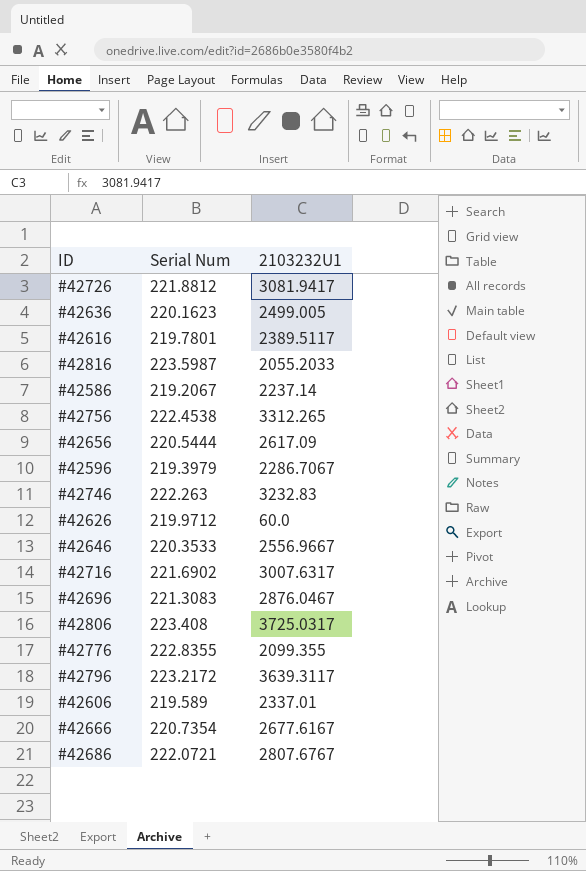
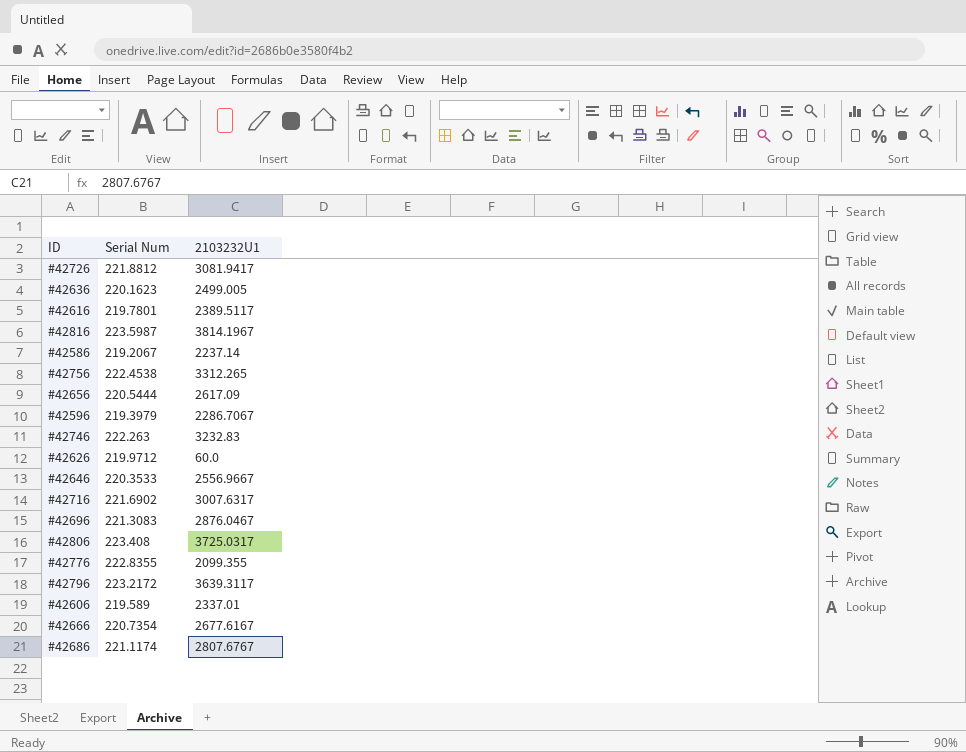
#42816 | 2103232U1: 2055.2033 -> 3814.1967
#42686 | Serial Num: 222.0721 -> 221.1174

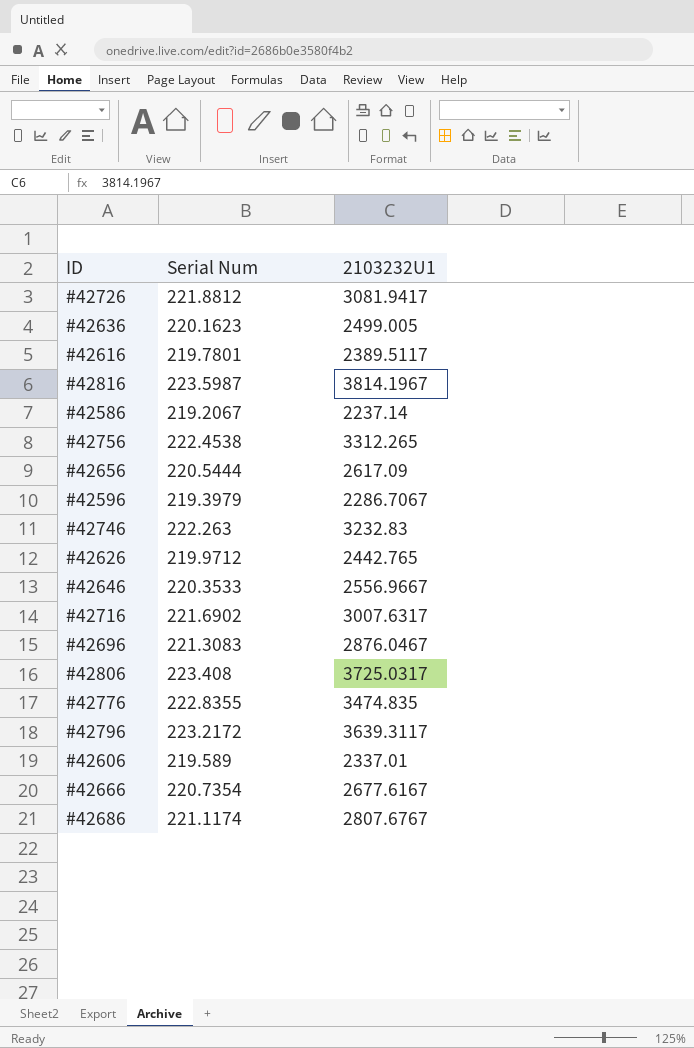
#42626 | 2103232U1: 60.0 -> 2442.765
#42776 | 2103232U1: 2099.355 -> 3474.835

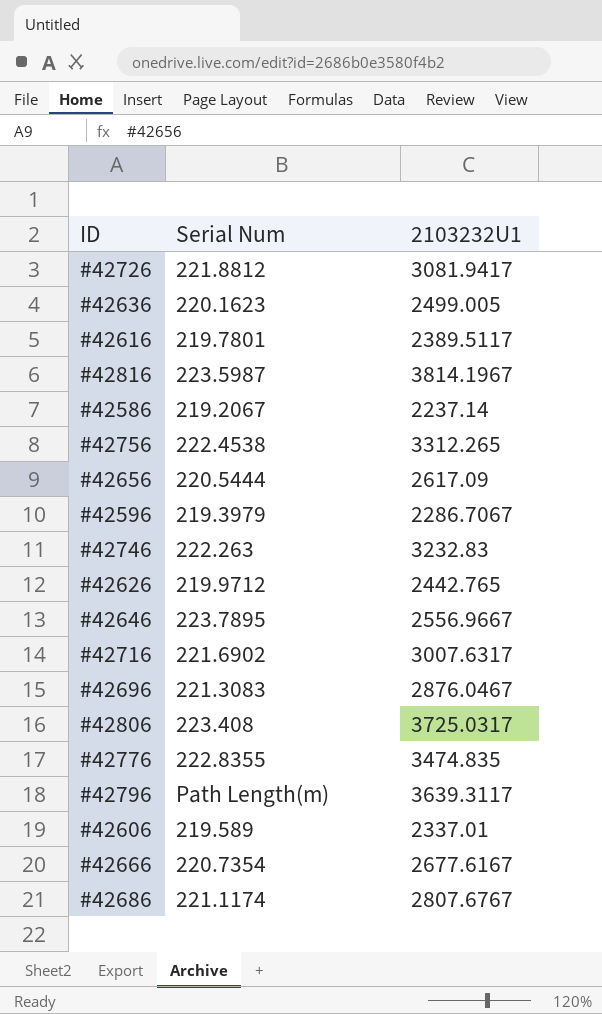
#42646 | Serial Num: 220.3533 -> 223.7895
#42796 | Serial Num: 223.2172 -> Path Length(m)

